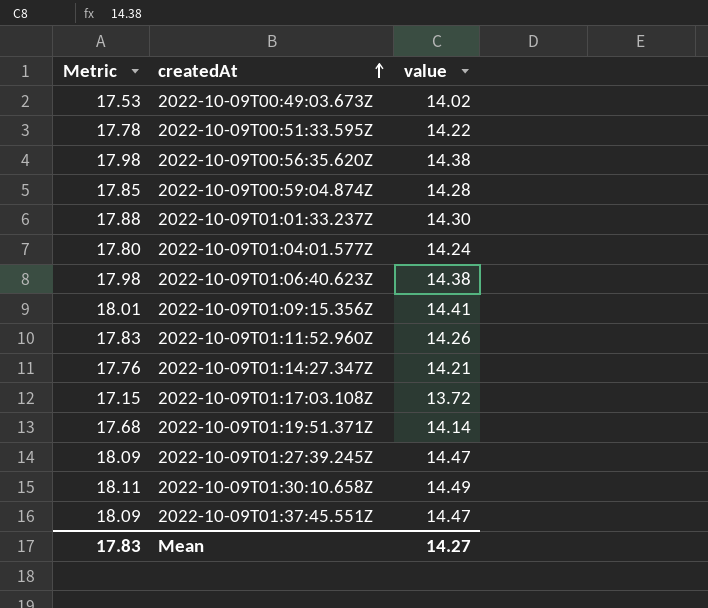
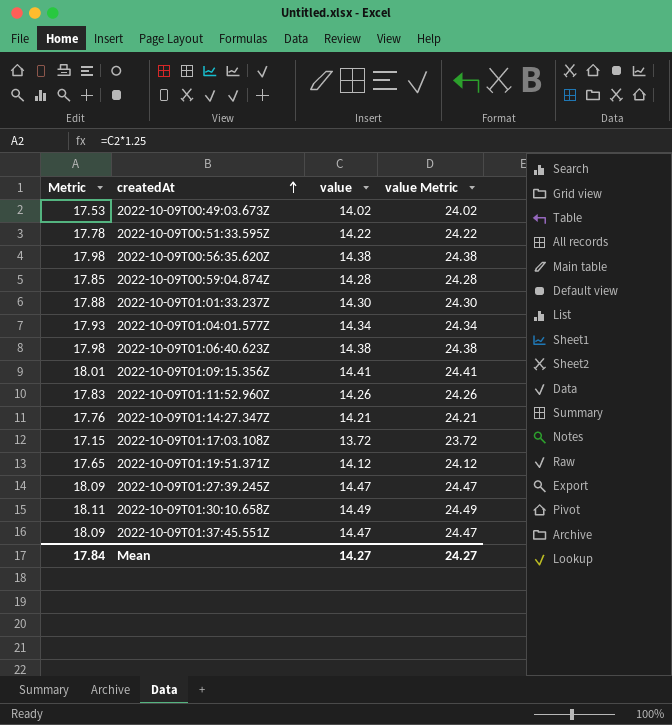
column value Metric | formula: none -> [value] + 10
2022-10-09T01:04:01.577Z | Metric: 17.80 -> 17.93
2022-10-09T01:04:01.577Z | value: 14.24 -> 14.34
2022-10-09T01:19:51.371Z | Metric: 17.68 -> 17.65
2022-10-09T01:19:51.371Z | value: 14.14 -> 14.12
Mean | Metric: 17.83 -> 17.84

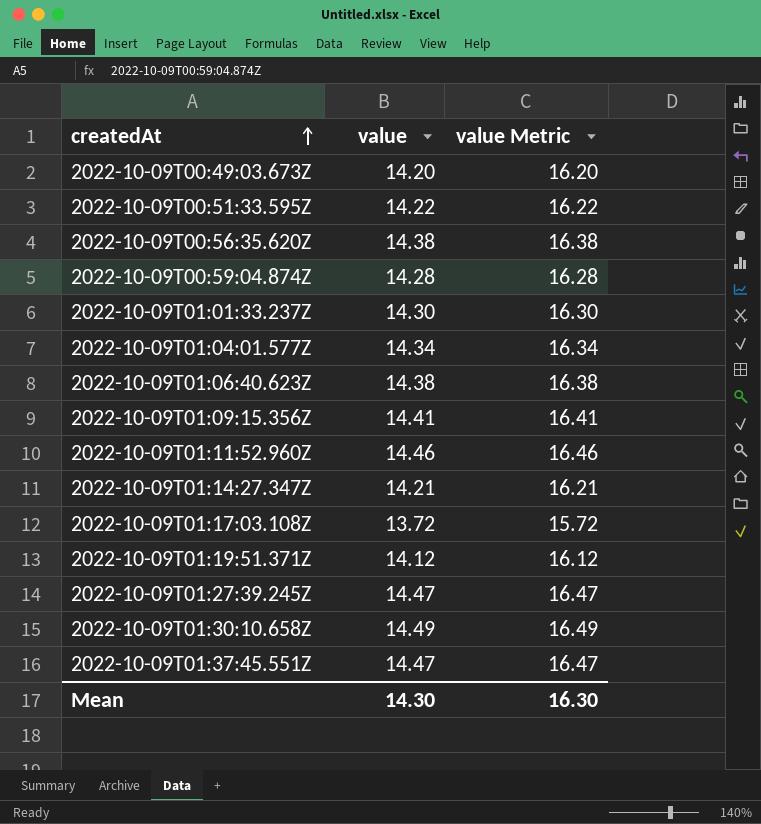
column Metric | formula: [value] * 1.25 -> none
column value Metric | formula: [value] + 10 -> [value] + 2
2022-10-09T00:49:03.673Z | value: 14.02 -> 14.20
2022-10-09T01:11:52.960Z | value: 14.26 -> 14.46
Mean | value: 14.27 -> 14.30
Mean | value Metric: 24.27 -> 16.30

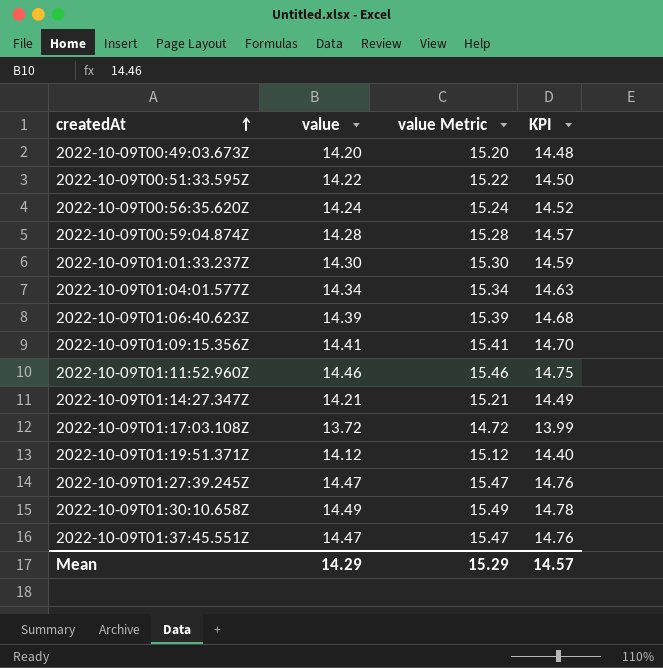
column value Metric | formula: [value] + 2 -> [value] + 1
column KPI | formula: none -> [value] * 1.02
2022-10-09T00:56:35.620Z | value: 14.38 -> 14.24
2022-10-09T01:06:40.623Z | value: 14.38 -> 14.39
Mean | value: 14.30 -> 14.29
Mean | value Metric: 16.30 -> 15.29

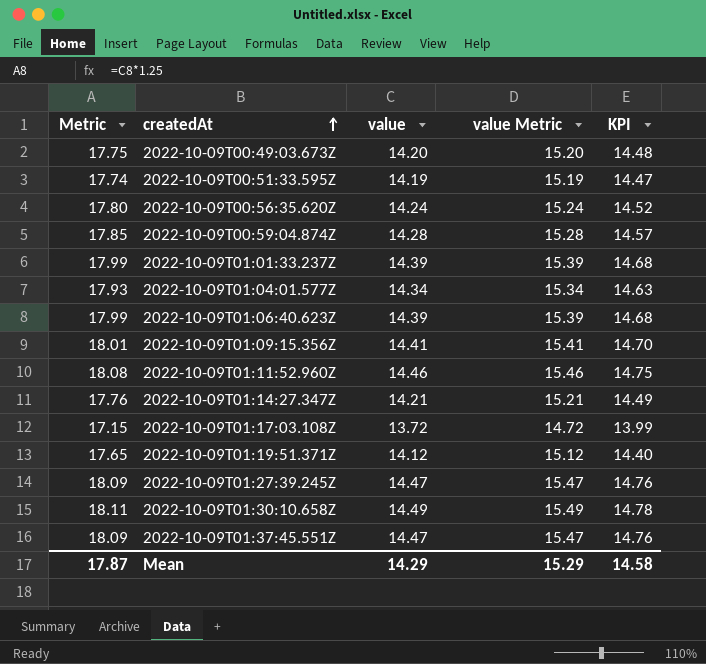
column Metric | formula: none -> [value] * 1.25
2022-10-09T00:51:33.595Z | value: 14.22 -> 14.19
2022-10-09T00:51:33.595Z | value Metric: 15.22 -> 15.19
2022-10-09T00:51:33.595Z | KPI: 14.50 -> 14.47
2022-10-09T01:01:33.237Z | value: 14.30 -> 14.39
2022-10-09T01:01:33.237Z | value Metric: 15.30 -> 15.39
2022-10-09T01:01:33.237Z | KPI: 14.59 -> 14.68
Mean | KPI: 14.57 -> 14.58

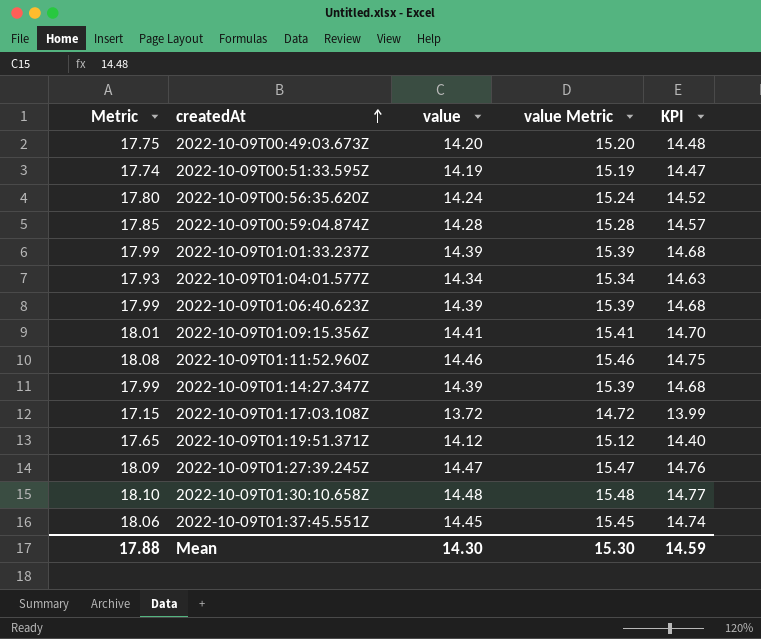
2022-10-09T01:14:27.347Z | Metric: 17.76 -> 17.99
2022-10-09T01:14:27.347Z | value: 14.21 -> 14.39
2022-10-09T01:14:27.347Z | value Metric: 15.21 -> 15.39
2022-10-09T01:14:27.347Z | KPI: 14.49 -> 14.68
2022-10-09T01:30:10.658Z | Metric: 18.11 -> 18.10
2022-10-09T01:30:10.658Z | value: 14.49 -> 14.48
2022-10-09T01:30:10.658Z | value Metric: 15.49 -> 15.48
2022-10-09T01:30:10.658Z | KPI: 14.78 -> 14.77
2022-10-09T01:37:45.551Z | Metric: 18.09 -> 18.06
2022-10-09T01:37:45.551Z | value: 14.47 -> 14.45
2022-10-09T01:37:45.551Z | value Metric: 15.47 -> 15.45
2022-10-09T01:37:45.551Z | KPI: 14.76 -> 14.74
Mean | Metric: 17.87 -> 17.88
Mean | value: 14.29 -> 14.30
Mean | value Metric: 15.29 -> 15.30
Mean | KPI: 14.58 -> 14.59

